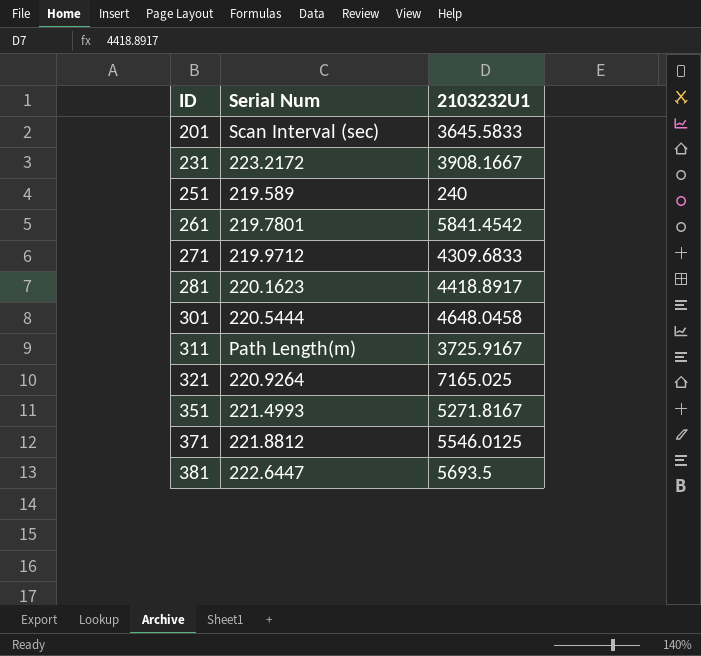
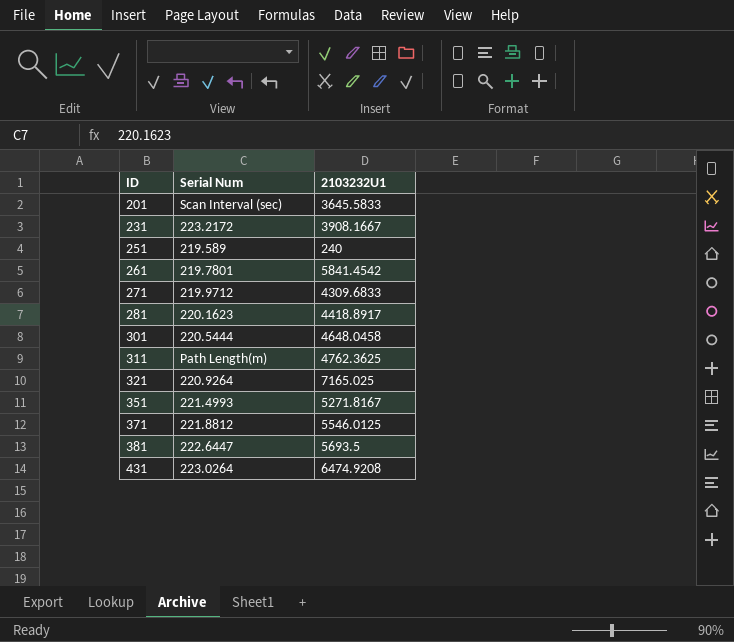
311 | 2103232U1: 3725.9167 -> 4762.3625
row 431: none -> 223.0264 | 6474.9208

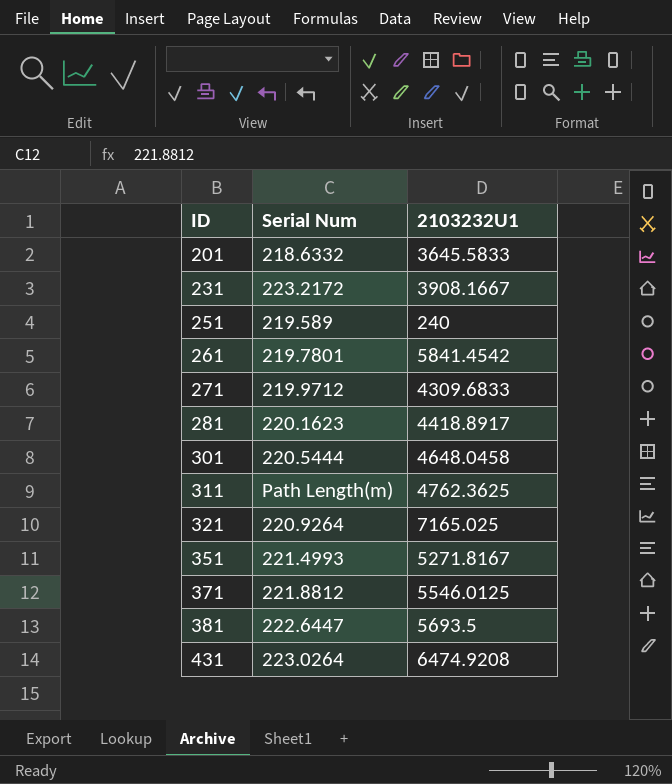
201 | Serial Num: Scan Interval (sec) -> 218.6332

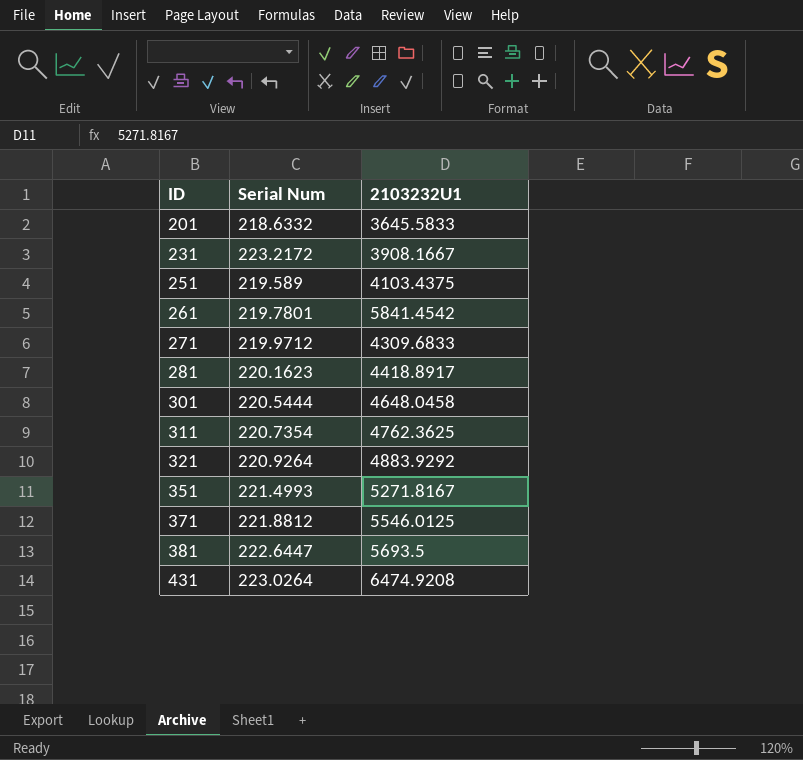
251 | 2103232U1: 240 -> 4103.4375
311 | Serial Num: Path Length(m) -> 220.7354
321 | 2103232U1: 7165.025 -> 4883.9292

